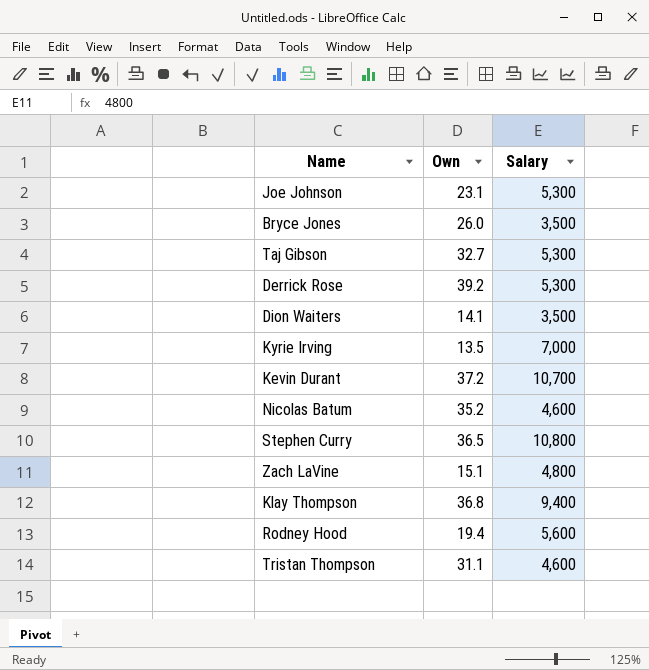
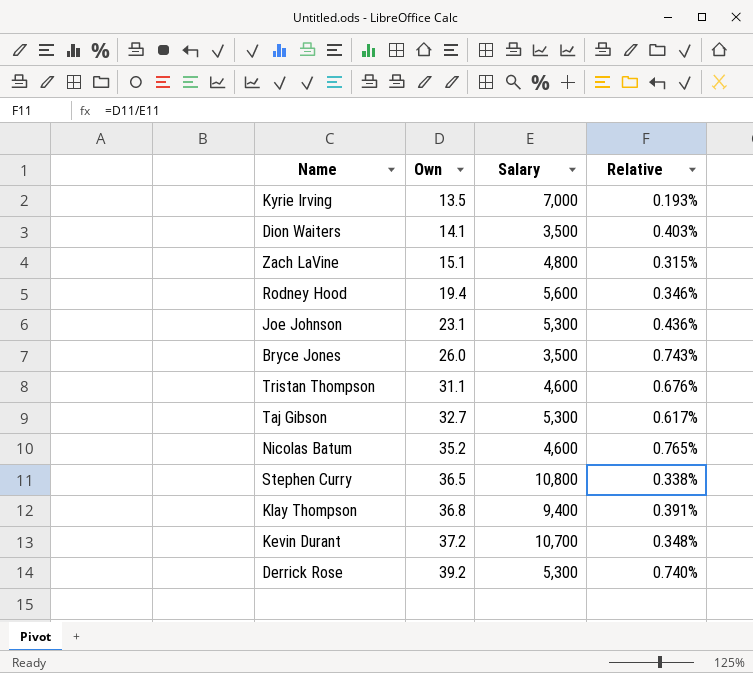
row order: none -> Own ascending
column Relative | formula: none -> [Own] / [Salary]

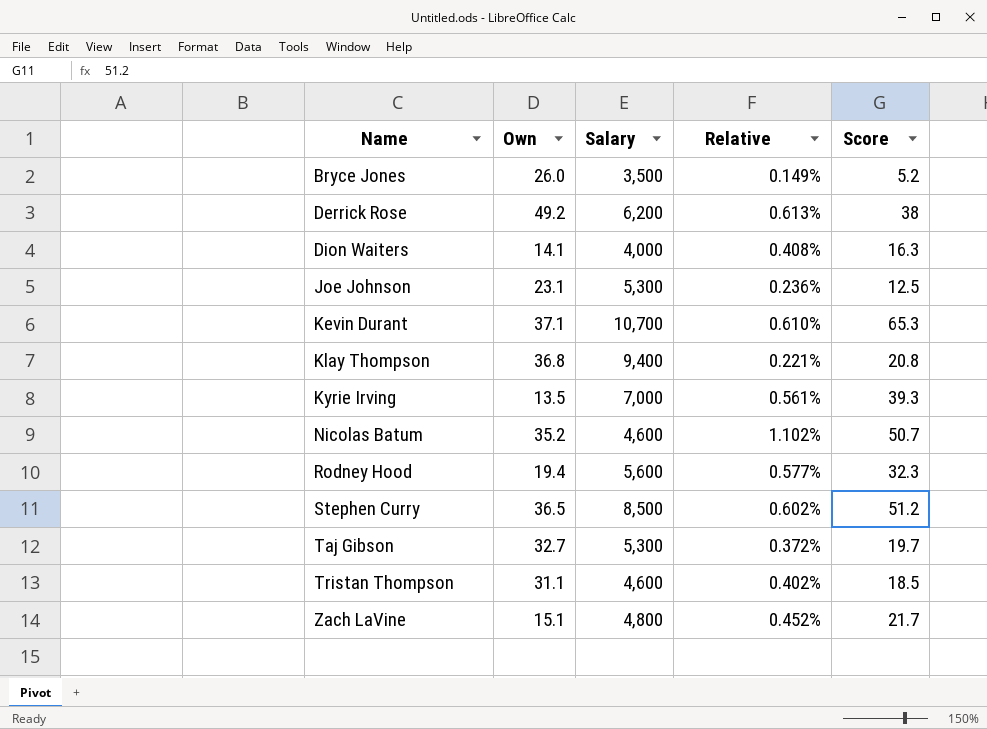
row order: Own ascending -> Name ascending
column Relative | formula: [Own] / [Salary] -> [Score] / [Salary]
column Score | position: none -> 5
Derrick Rose | Own: 39.2 -> 49.2
Derrick Rose | Salary: 5,300 -> 6,200
Dion Waiters | Salary: 3,500 -> 4,000
Kevin Durant | Own: 37.2 -> 37.1
Stephen Curry | Salary: 10,800 -> 8,500

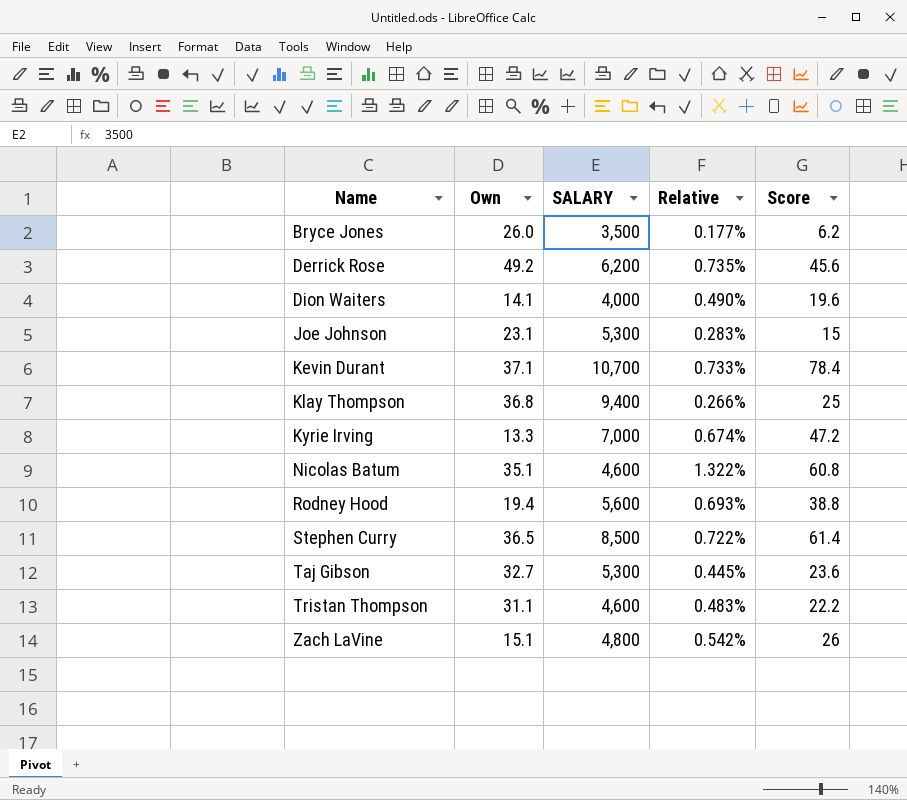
column name: Salary -> SALARY
Bryce Jones | Relative: 0.149% -> 0.177%
Bryce Jones | Score: 5.2 -> 6.2
Derrick Rose | Relative: 0.613% -> 0.735%
Derrick Rose | Score: 38 -> 45.6
Dion Waiters | Relative: 0.408% -> 0.490%
Dion Waiters | Score: 16.3 -> 19.6
Joe Johnson | Relative: 0.236% -> 0.283%
Joe Johnson | Score: 12.5 -> 15
Kevin Durant | Relative: 0.610% -> 0.733%
Kevin Durant | Score: 65.3 -> 78.4
Klay Thompson | Relative: 0.221% -> 0.266%
Klay Thompson | Score: 20.8 -> 25
Kyrie Irving | Own: 13.5 -> 13.3
Kyrie Irving | Relative: 0.561% -> 0.674%
Kyrie Irving | Score: 39.3 -> 47.2
Nicolas Batum | Own: 35.2 -> 35.1
Nicolas Batum | Relative: 1.102% -> 1.322%
Nicolas Batum | Score: 50.7 -> 60.8
Rodney Hood | Relative: 0.577% -> 0.693%
Rodney Hood | Score: 32.3 -> 38.8
Stephen Curry | Relative: 0.602% -> 0.722%
Stephen Curry | Score: 51.2 -> 61.4
Taj Gibson | Relative: 0.372% -> 0.445%
Taj Gibson | Score: 19.7 -> 23.6
Tristan Thompson | Relative: 0.402% -> 0.483%
Tristan Thompson | Score: 18.5 -> 22.2
Zach LaVine | Relative: 0.452% -> 0.542%
Zach LaVine | Score: 21.7 -> 26

